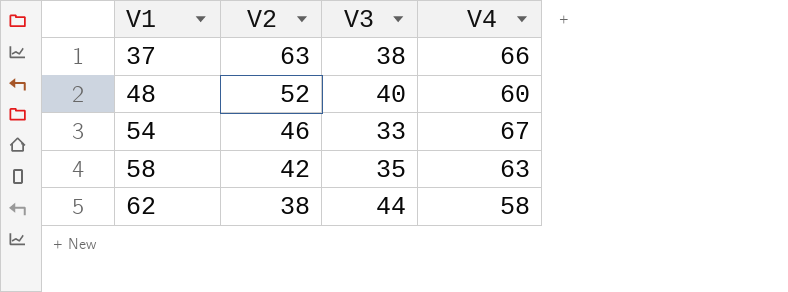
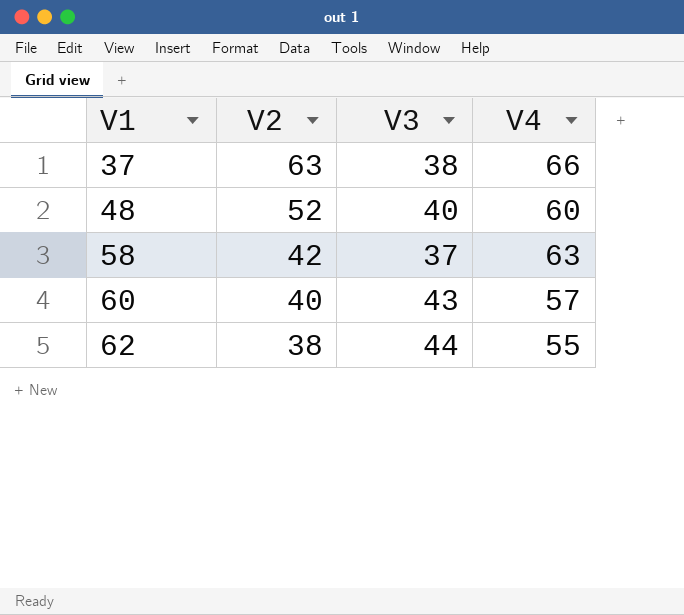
row 54: 46 | 33 | 67 -> none
58 | V3: 35 -> 37
row 60: none -> 40 | 43 | 57
62 | V4: 58 -> 55

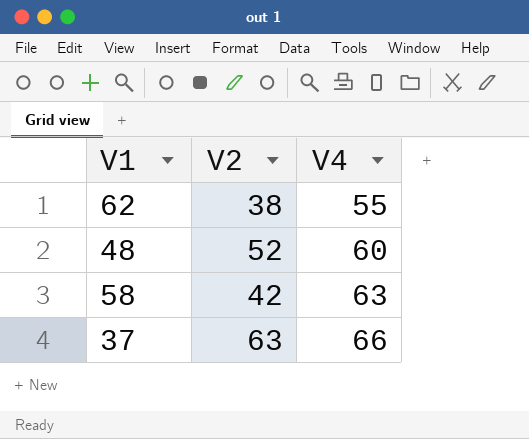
row order: V1 ascending -> V4 ascending
column V3 | position: 3 -> none
row 60: 40 | 43 | 57 -> none

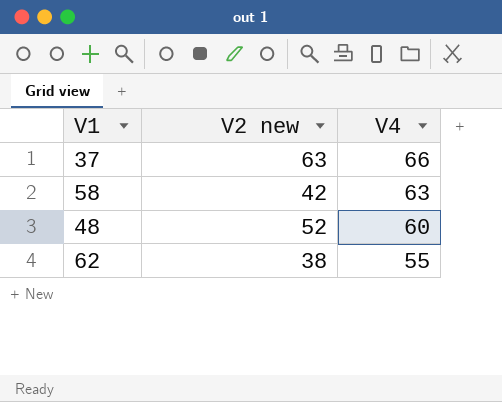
row order: V4 ascending -> V4 descending
column name: V2 -> V2 new

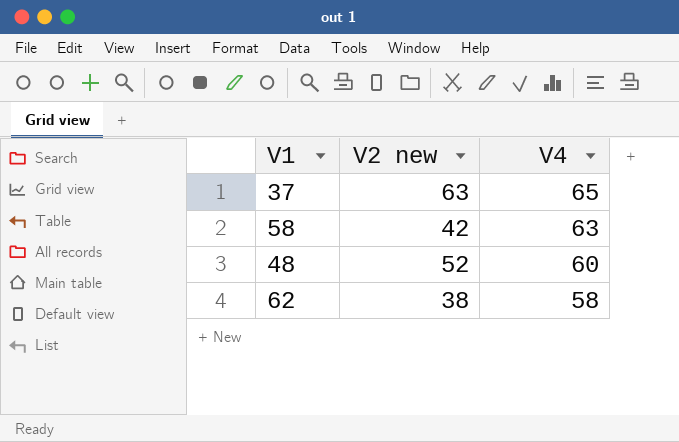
37 | V4: 66 -> 65
62 | V4: 55 -> 58

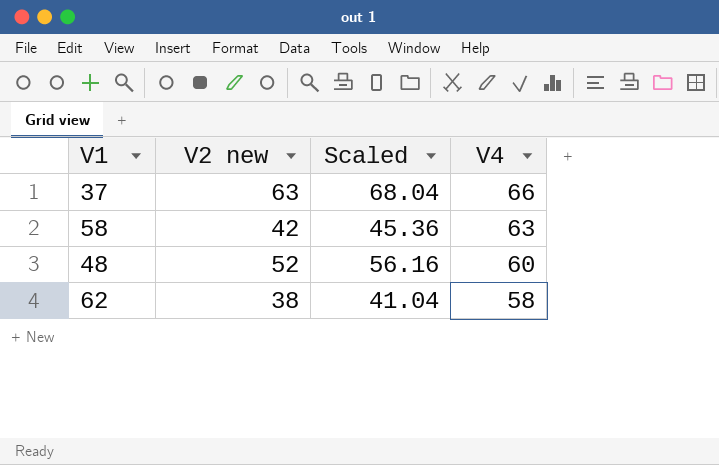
column Scaled | formula: none -> [V2 new] * 1.08
37 | V4: 65 -> 66

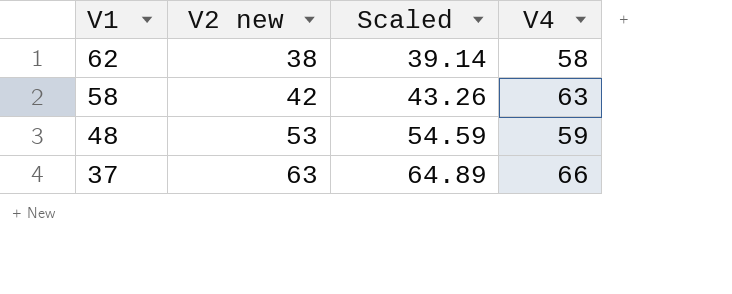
row order: V4 descending -> V1 descending
column Scaled | formula: [V2 new] * 1.08 -> [V2 new] * 1.03
48 | V2 new: 52 -> 53
48 | V4: 60 -> 59

